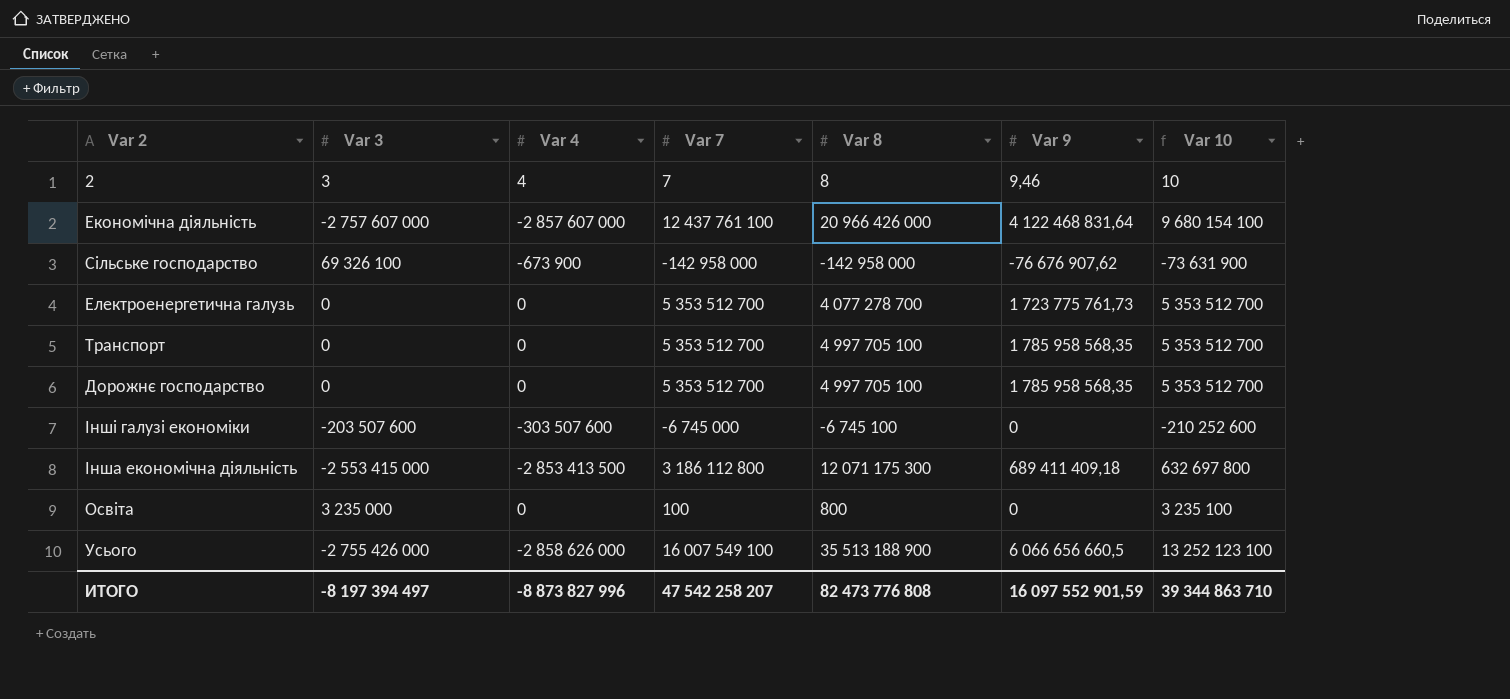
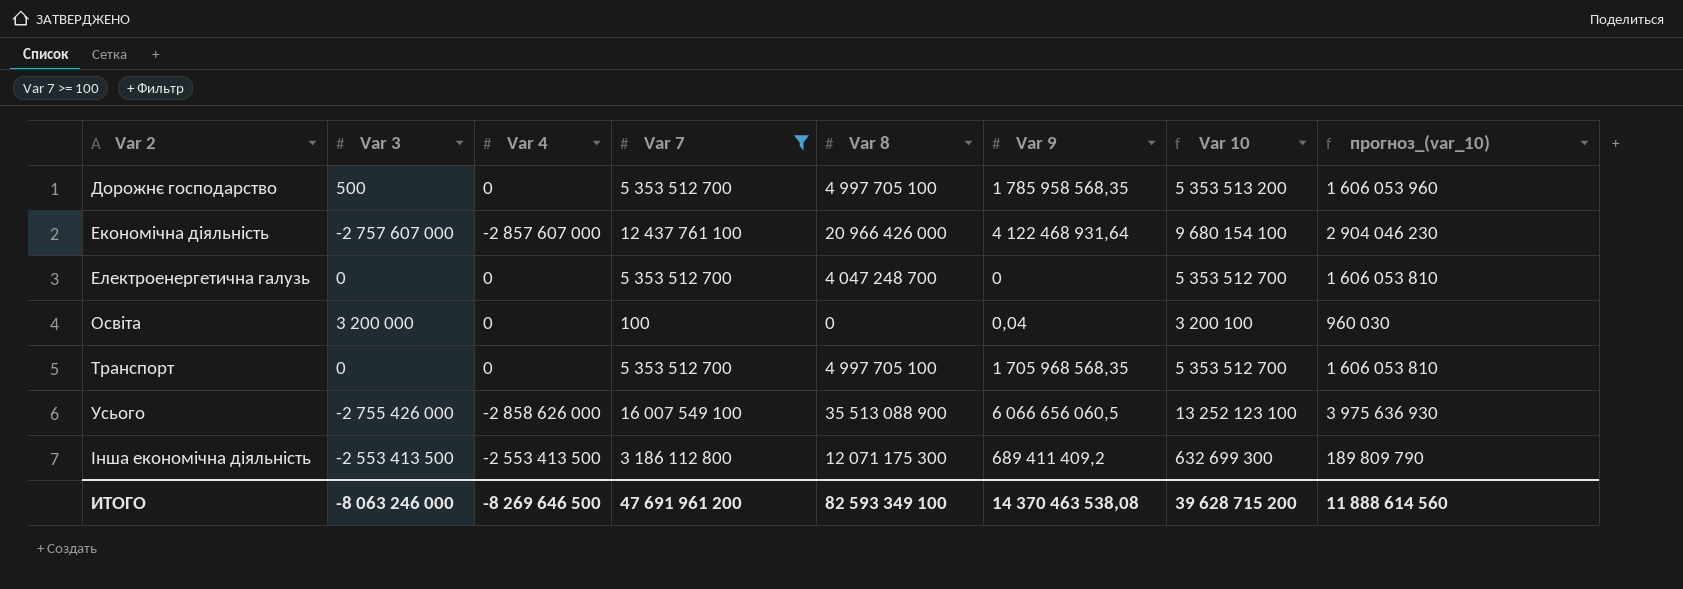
filter: none -> Var 7 >= 100
row order: none -> Var 2 ascending
column прогноз_(var_10) | formula: none -> [Var 10] * 0,3
Дорожнє господарство | Var 3: 0 -> 500
Дорожнє господарство | Var 10: 5 353 512 700 -> 5 353 513 200
Економічна діяльність | Var 9: 4 122 468 831,64 -> 4 122 468 931,64
Електроенергетична галузь | Var 8: 4 077 278 700 -> 4 047 248 700
Електроенергетична галузь | Var 9: 1 723 775 761,73 -> 0
Освіта | Var 3: 3 235 000 -> 3 200 000
Освіта | Var 8: 800 -> 0
Освіта | Var 9: 0 -> 0,04
Освіта | Var 10: 3 235 100 -> 3 200 100
Транспорт | Var 9: 1 785 958 568,35 -> 1 705 968 568,35
Усього | Var 8: 35 513 188 900 -> 35 513 088 900
Усього | Var 9: 6 066 656 660,5 -> 6 066 656 060,5
Інша економічна діяльність | Var 3: -2 553 415 000 -> -2 553 413 500
Інша економічна діяльність | Var 4: -2 853 413 500 -> -2 553 413 500
Інша економічна діяльність | Var 9: 689 411 409,18 -> 689 411 409,2
Інша економічна діяльність | Var 10: 632 697 800 -> 632 699 300
ИТОГО | Var 3: -8 197 394 497 -> -8 063 246 000
ИТОГО | Var 4: -8 873 827 996 -> -8 269 646 500
ИТОГО | Var 7: 47 542 258 207 -> 47 691 961 200
ИТОГО | Var 8: 82 473 776 808 -> 82 593 349 100
ИТОГО | Var 9: 16 097 552 901,59 -> 14 370 463 538,08
ИТОГО | Var 10: 39 344 863 710 -> 39 628 715 200

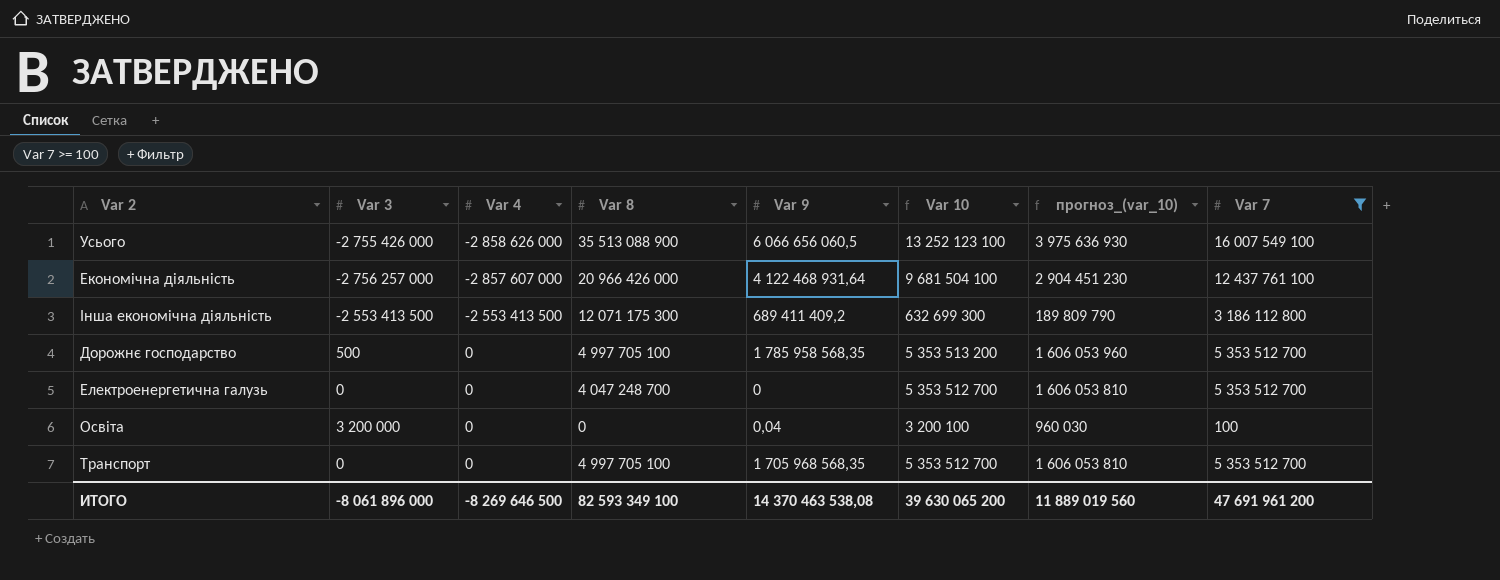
row order: Var 2 ascending -> Var 4 ascending
column Var 7 | position: 4 -> 8
Економічна діяльність | Var 3: -2 757 607 000 -> -2 756 257 000
Економічна діяльність | Var 10: 9 680 154 100 -> 9 681 504 100
Економічна діяльність | прогноз_(var_10): 2 904 046 230 -> 2 904 451 230
ИТОГО | Var 3: -8 063 246 000 -> -8 061 896 000
ИТОГО | Var 10: 39 628 715 200 -> 39 630 065 200
ИТОГО | прогноз_(var_10): 11 888 614 560 -> 11 889 019 560

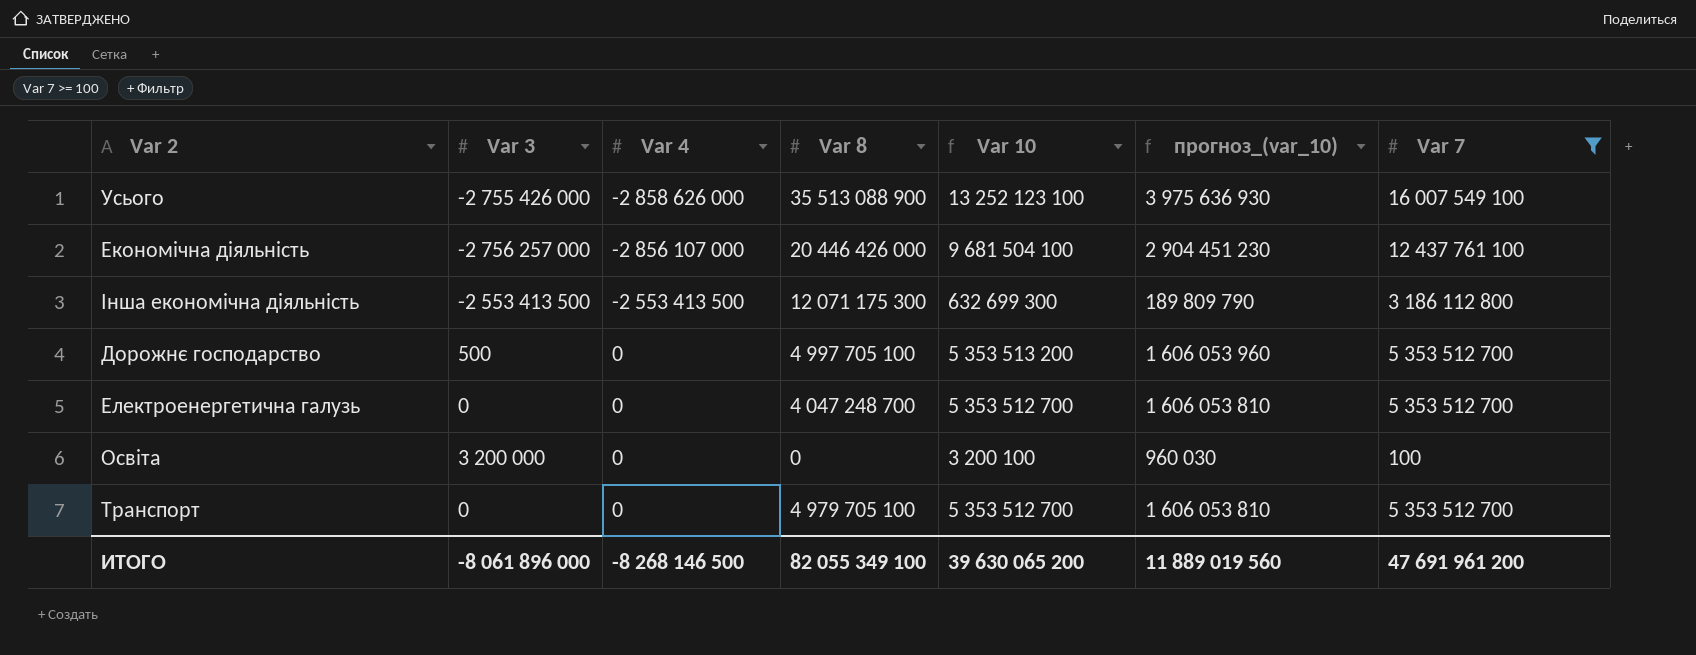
column Var 9 | position: 5 -> none
Економічна діяльність | Var 4: -2 857 607 000 -> -2 856 107 000
Економічна діяльність | Var 8: 20 966 426 000 -> 20 446 426 000
Транспорт | Var 8: 4 997 705 100 -> 4 979 705 100
ИТОГО | Var 4: -8 269 646 500 -> -8 268 146 500
ИТОГО | Var 8: 82 593 349 100 -> 82 055 349 100

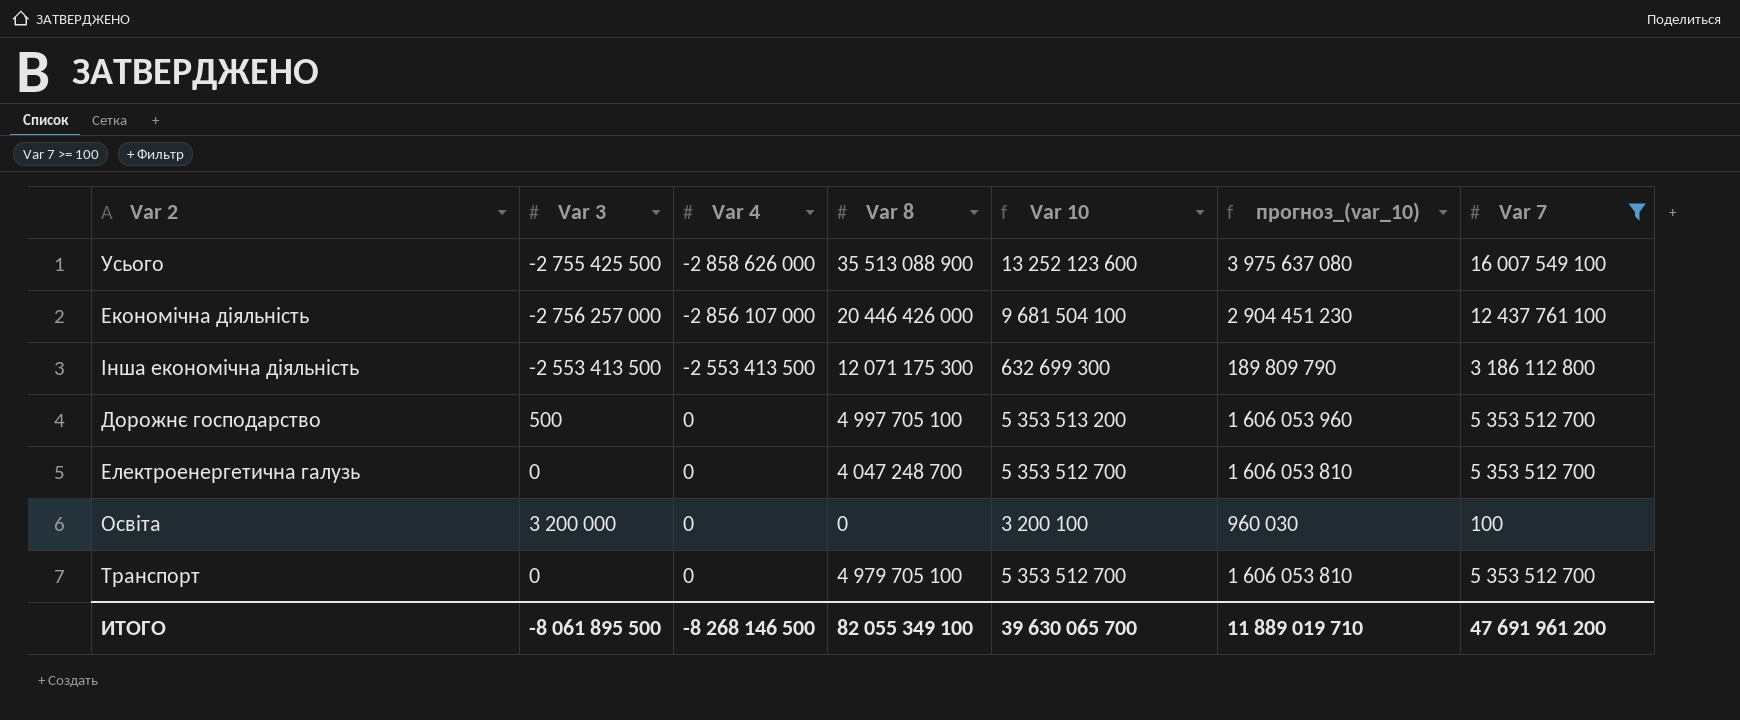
Усього | Var 3: -2 755 426 000 -> -2 755 425 500
Усього | Var 10: 13 252 123 100 -> 13 252 123 600
Усього | прогноз_(var_10): 3 975 636 930 -> 3 975 637 080
ИТОГО | Var 3: -8 061 896 000 -> -8 061 895 500
ИТОГО | Var 10: 39 630 065 200 -> 39 630 065 700
ИТОГО | прогноз_(var_10): 11 889 019 560 -> 11 889 019 710

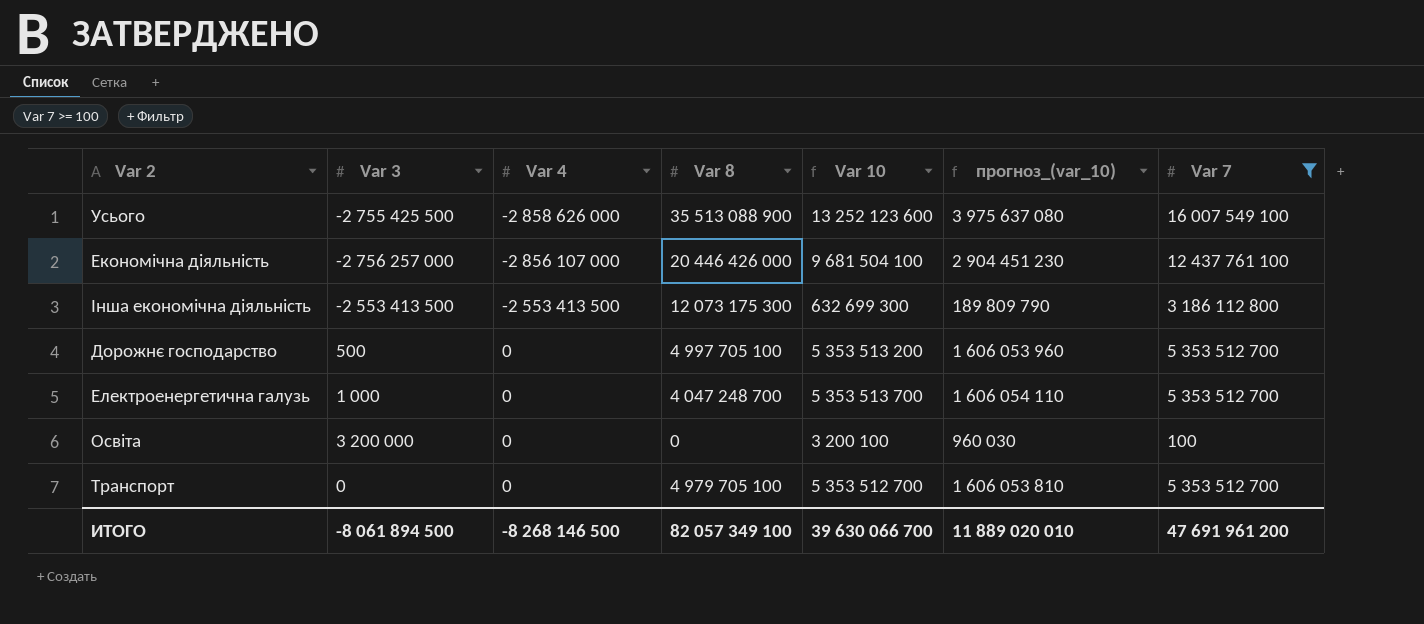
Інша економічна діяльність | Var 8: 12 071 175 300 -> 12 073 175 300
Електроенергетична галузь | Var 3: 0 -> 1 000
Електроенергетична галузь | Var 10: 5 353 512 700 -> 5 353 513 700
Електроенергетична галузь | прогноз_(var_10): 1 606 053 810 -> 1 606 054 110
ИТОГО | Var 3: -8 061 895 500 -> -8 061 894 500
ИТОГО | Var 8: 82 055 349 100 -> 82 057 349 100
ИТОГО | Var 10: 39 630 065 700 -> 39 630 066 700
ИТОГО | прогноз_(var_10): 11 889 019 710 -> 11 889 020 010

